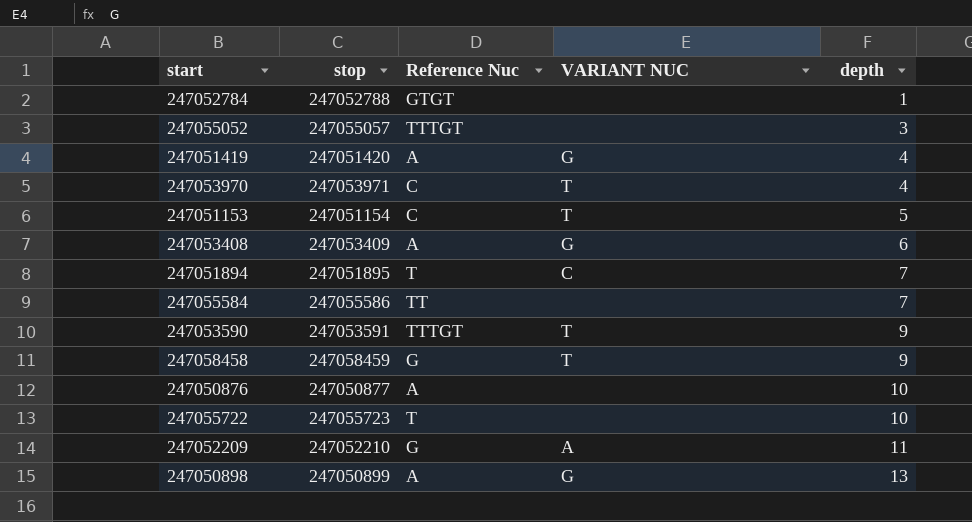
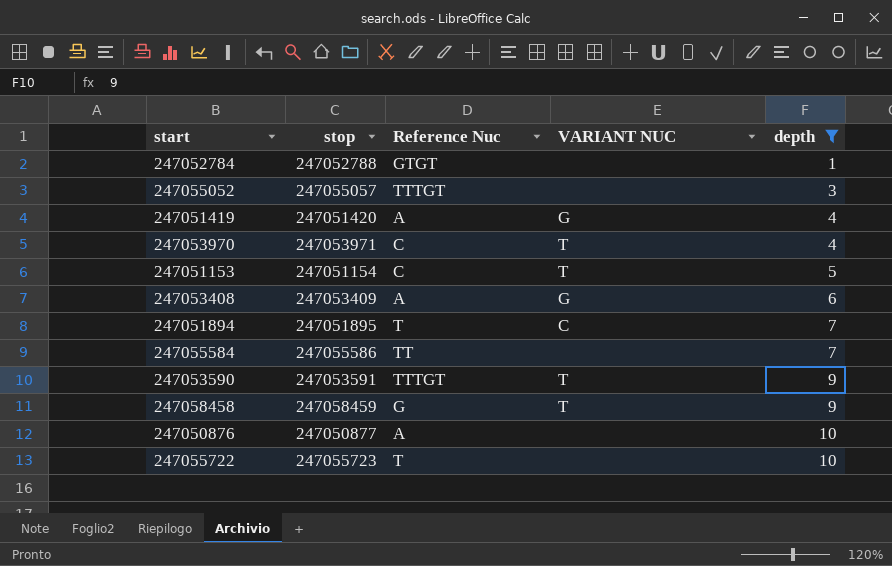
filter: none -> depth <= 10

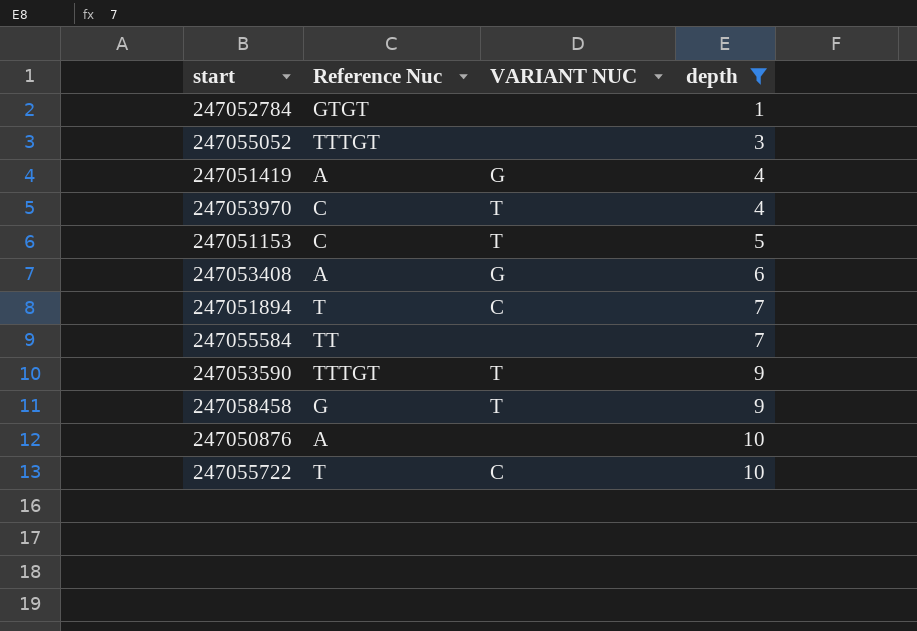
column stop | position: 2 -> none
247055722 | VARIANT NUC: none -> C

